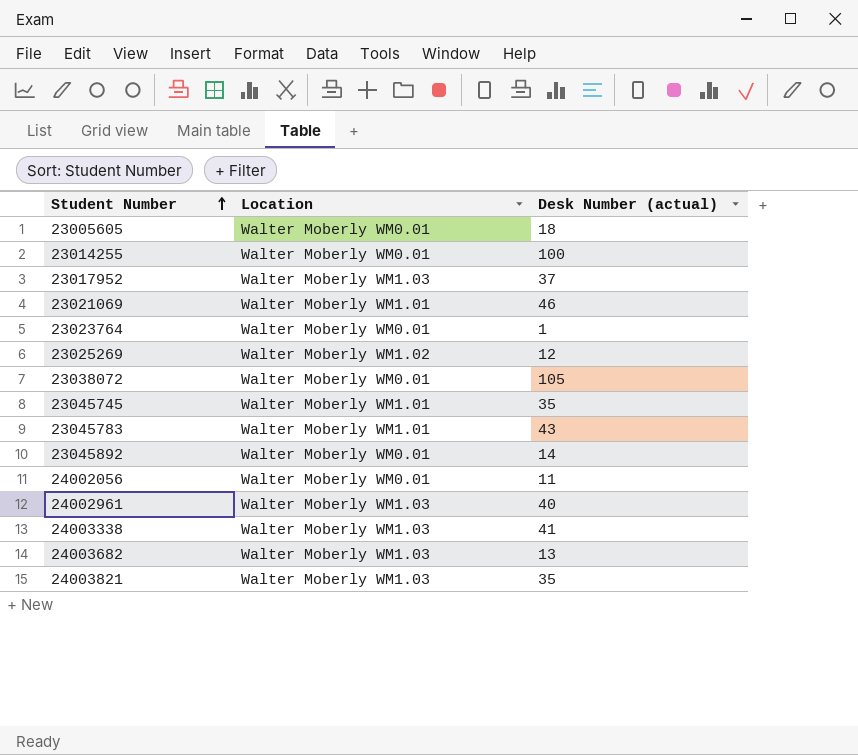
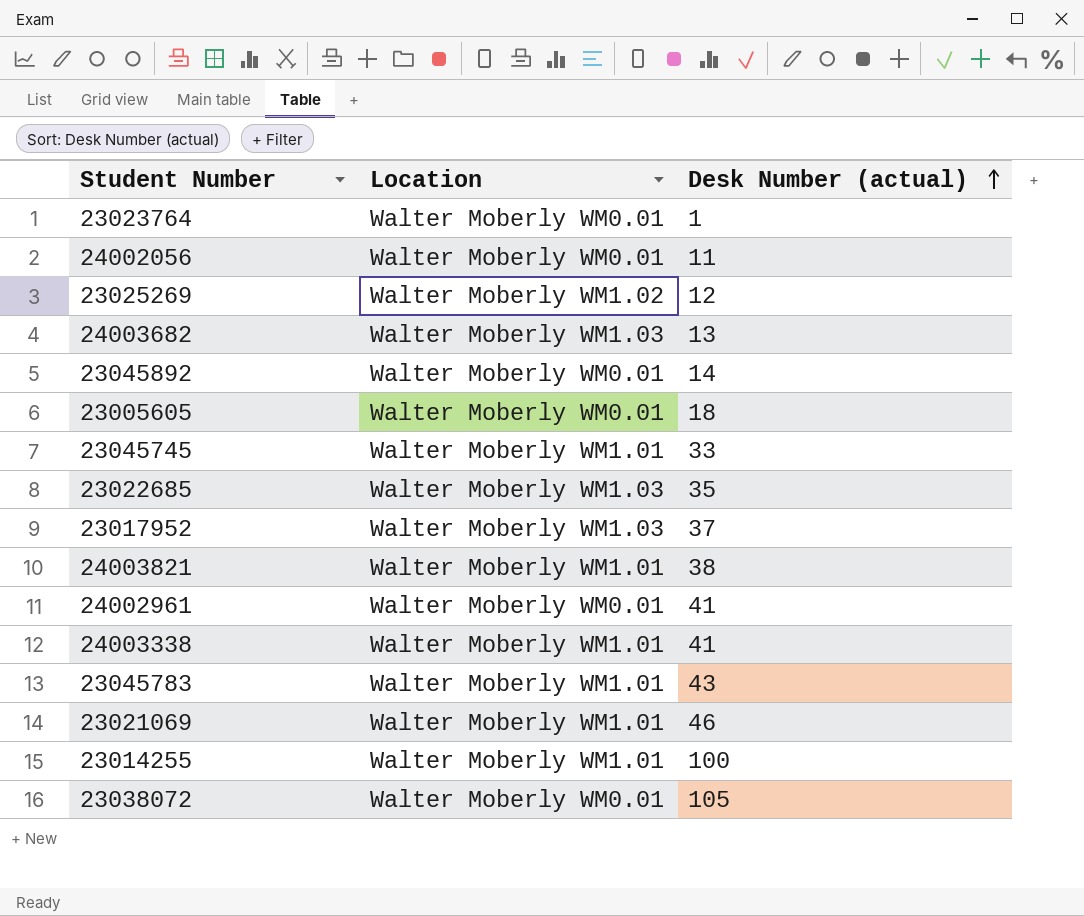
row order: Student Number ascending -> Desk Number (actual) ascending
23045745 | Desk Number (actual): 35 -> 33
row 23022685: none -> Walter Moberly WM1.03 | 35
24003821 | Location: Walter Moberly WM1.03 -> Walter Moberly WM1.01
24003821 | Desk Number (actual): 35 -> 38
24002961 | Location: Walter Moberly WM1.03 -> Walter Moberly WM0.01
24002961 | Desk Number (actual): 40 -> 41
24003338 | Location: Walter Moberly WM1.03 -> Walter Moberly WM1.01
23014255 | Location: Walter Moberly WM0.01 -> Walter Moberly WM1.01

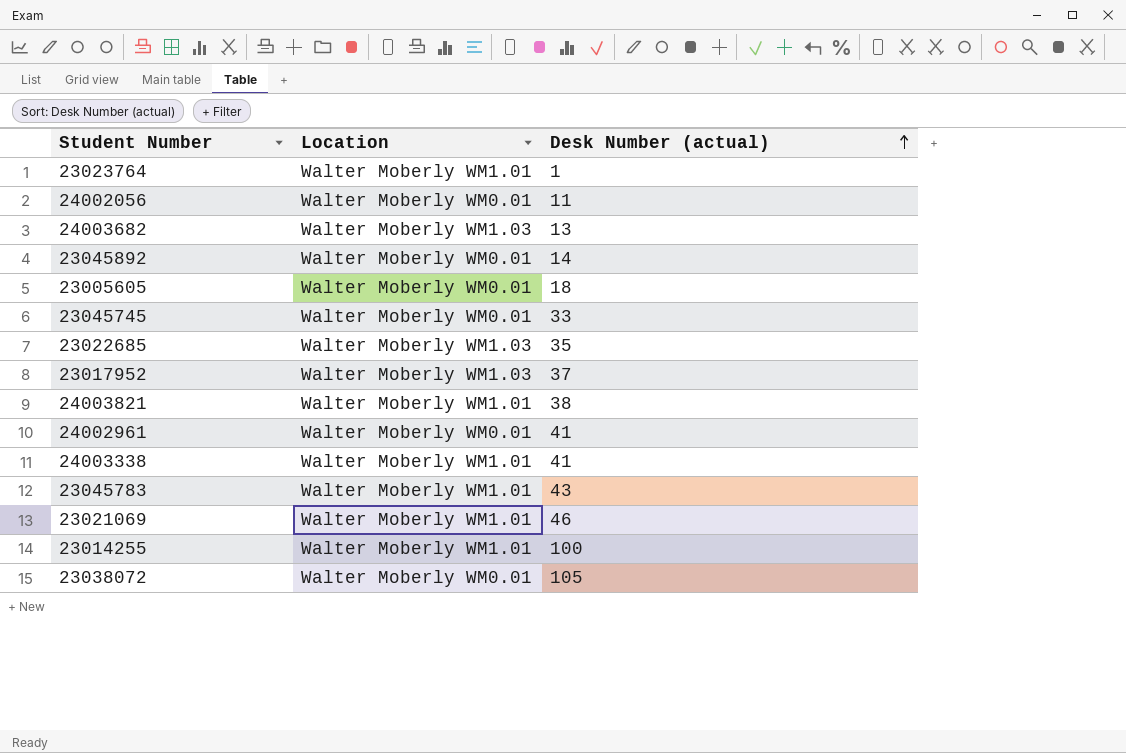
row 23025269: Walter Moberly WM1.02 | 12 -> none
23023764 | Location: Walter Moberly WM0.01 -> Walter Moberly WM1.01
23045745 | Location: Walter Moberly WM1.01 -> Walter Moberly WM0.01

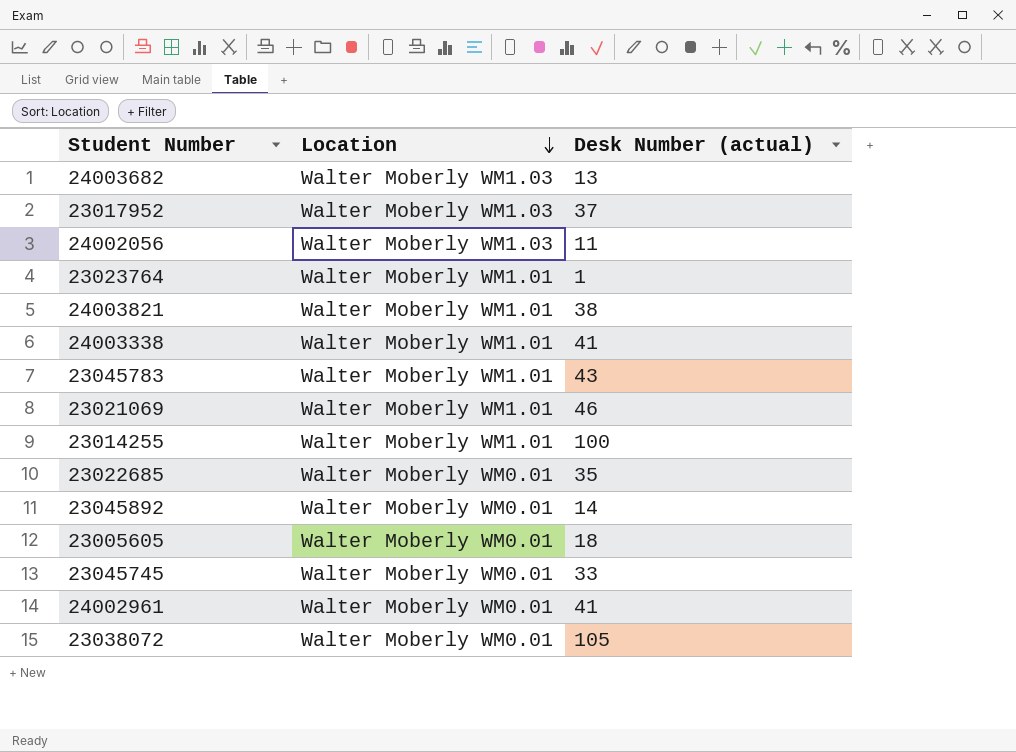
row order: Desk Number (actual) ascending -> Location descending
24002056 | Location: Walter Moberly WM0.01 -> Walter Moberly WM1.03
23022685 | Location: Walter Moberly WM1.03 -> Walter Moberly WM0.01

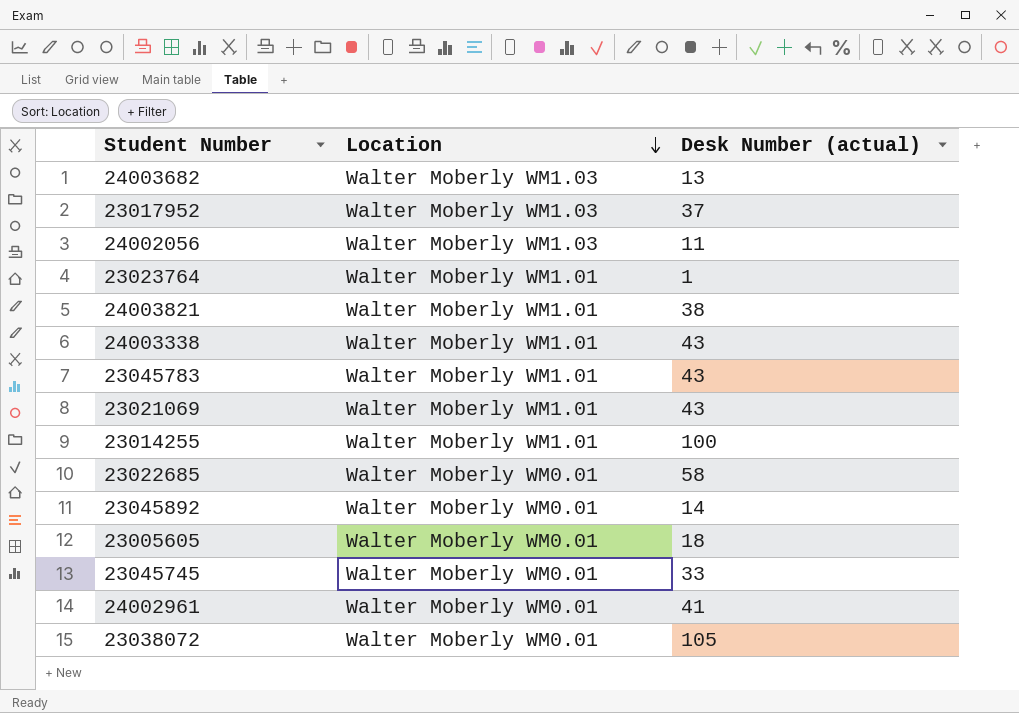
24003338 | Desk Number (actual): 41 -> 43
23021069 | Desk Number (actual): 46 -> 43
23022685 | Desk Number (actual): 35 -> 58

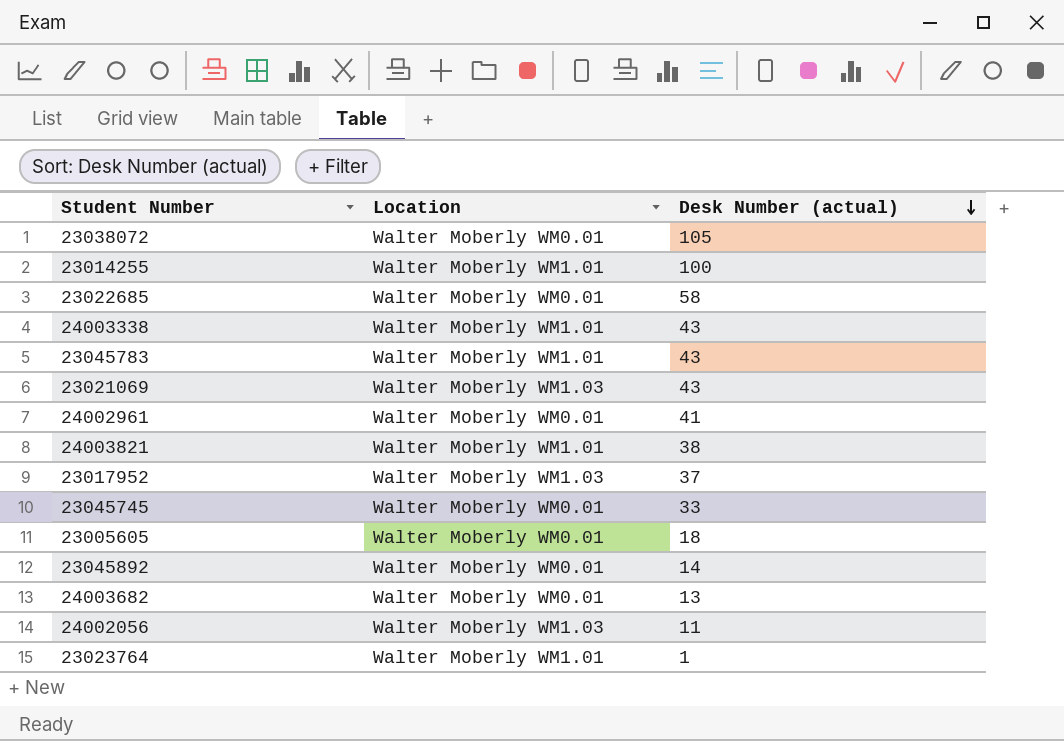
row order: Location descending -> Desk Number (actual) descending
23021069 | Location: Walter Moberly WM1.01 -> Walter Moberly WM1.03
24003682 | Location: Walter Moberly WM1.03 -> Walter Moberly WM0.01

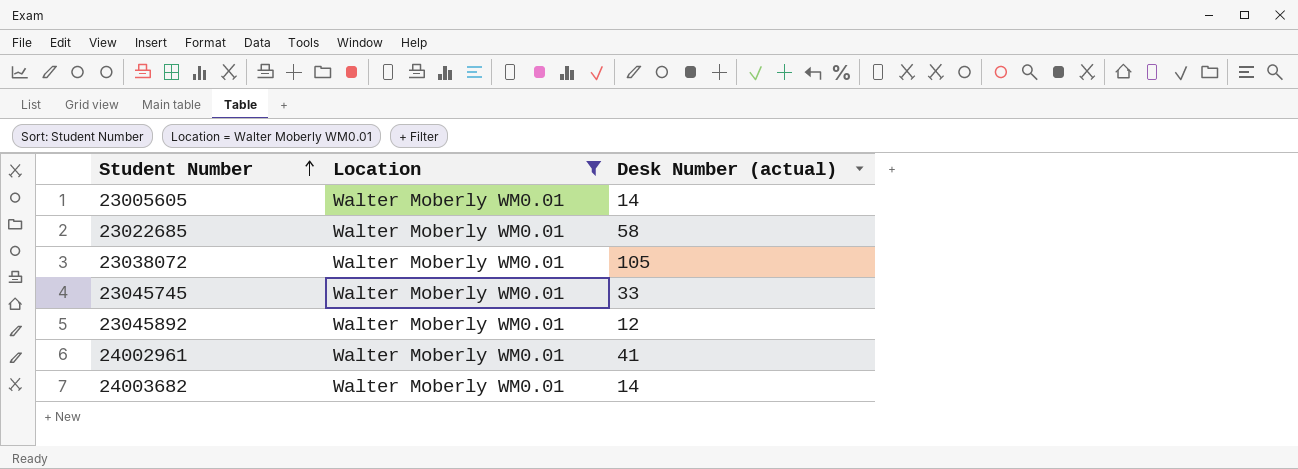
filter: none -> Location = Walter Moberly WM0.01
row order: Desk Number (actual) descending -> Student Number ascending
23005605 | Desk Number (actual): 18 -> 14
23045892 | Desk Number (actual): 14 -> 12
24003682 | Desk Number (actual): 13 -> 14

